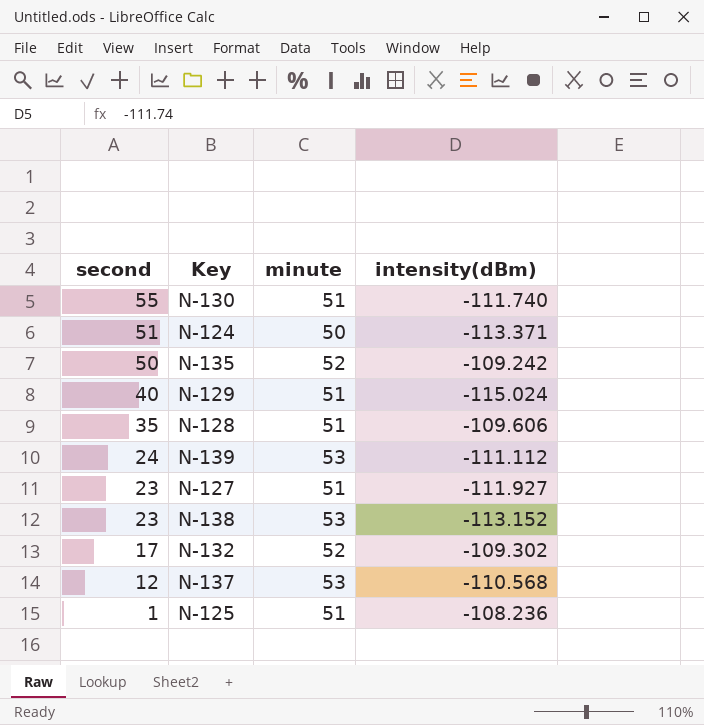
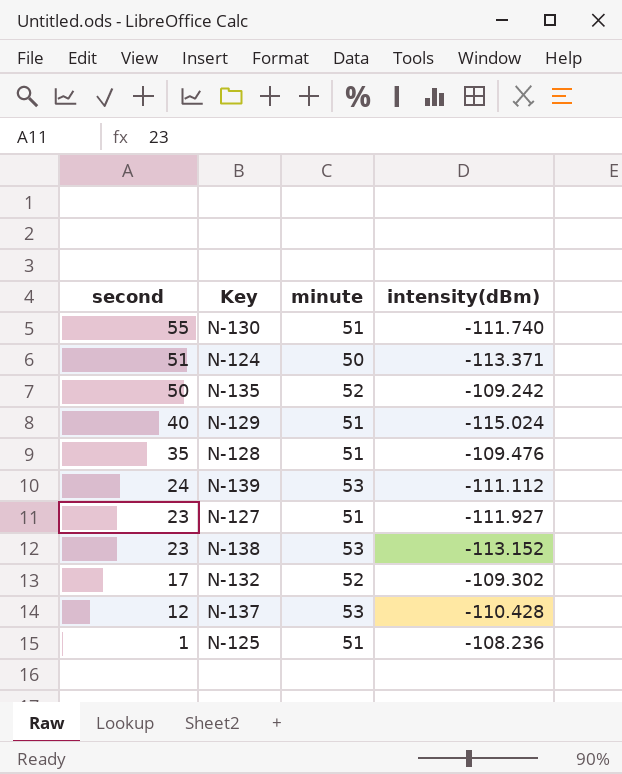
N-128 | intensity(dBm): -109.606 -> -109.476
N-137 | intensity(dBm): -110.568 -> -110.428

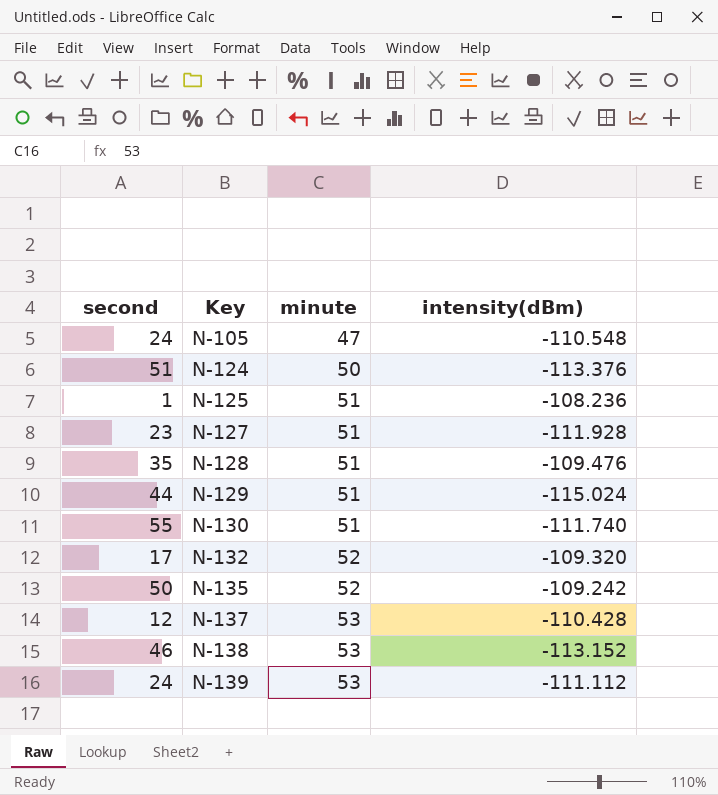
row order: second descending -> Key ascending
row N-105: none -> 24 | 47 | -110.548
N-124 | intensity(dBm): -113.371 -> -113.376
N-127 | intensity(dBm): -111.927 -> -111.928
N-129 | second: 40 -> 44
N-132 | intensity(dBm): -109.302 -> -109.320
N-138 | second: 23 -> 46

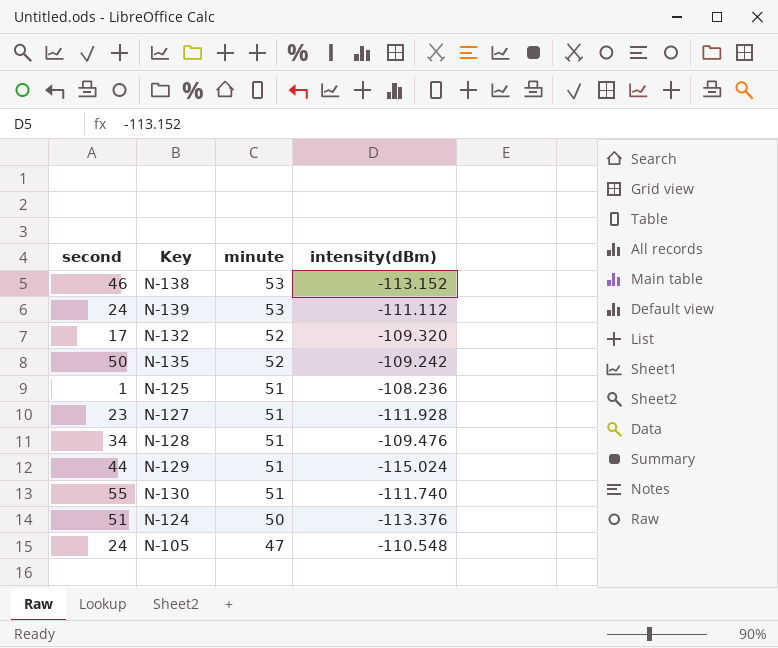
row order: Key ascending -> minute descending
row N-137: 12 | 53 | -110.428 -> none
N-128 | second: 35 -> 34

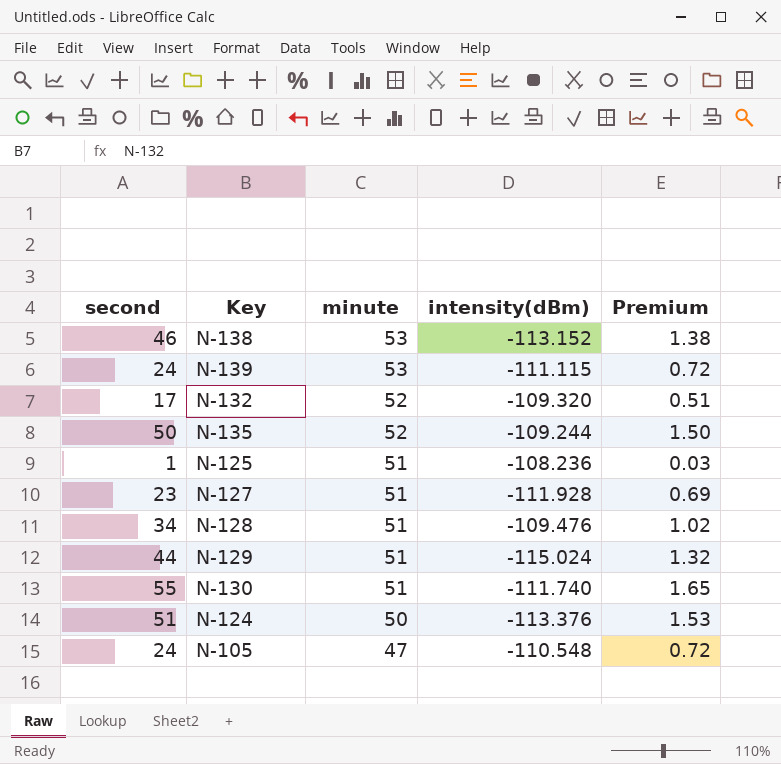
column Premium | formula: none -> [second] * 0.03
N-139 | intensity(dBm): -111.112 -> -111.115
N-135 | intensity(dBm): -109.242 -> -109.244

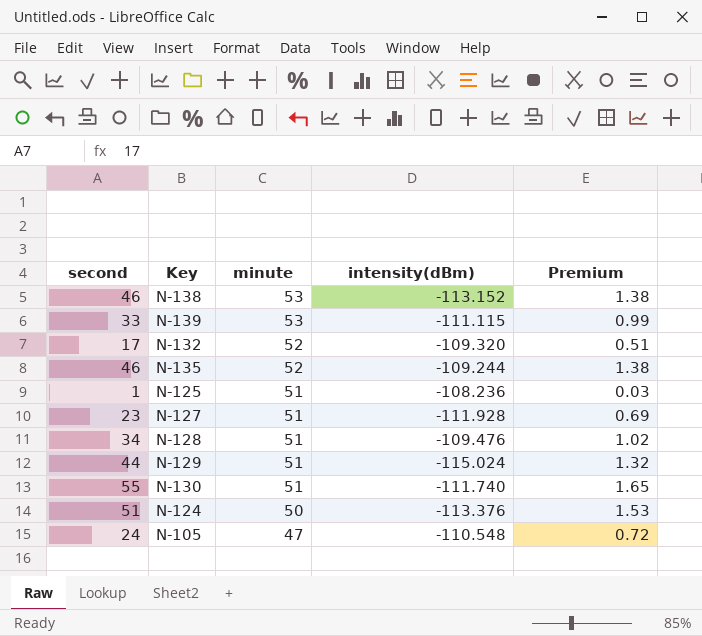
N-139 | second: 24 -> 33
N-139 | Premium: 0.72 -> 0.99
N-135 | second: 50 -> 46
N-135 | Premium: 1.50 -> 1.38

